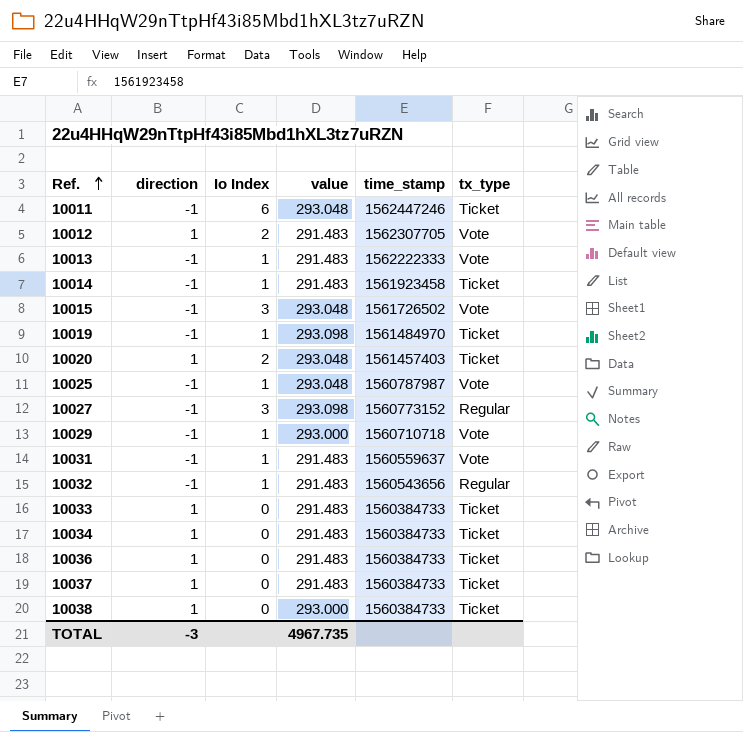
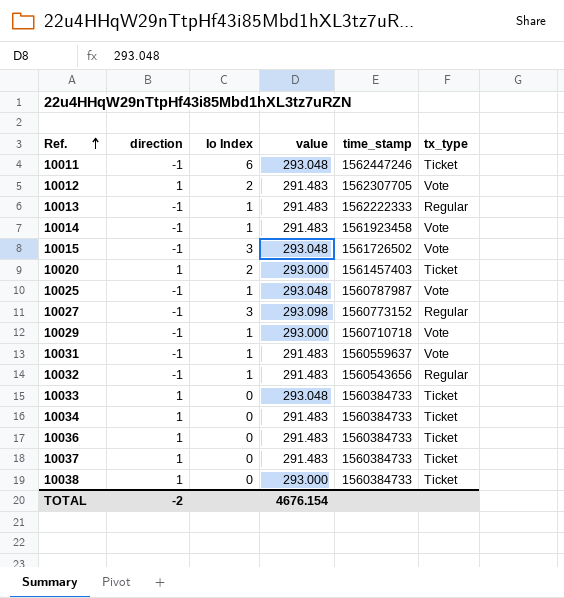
row 10019: -1 | 1 | 293.098 | 1561484970 | Ticket -> none
10013 | tx_type: Vote -> Regular
10014 | tx_type: Ticket -> Vote
10020 | value: 293.048 -> 293.000
10033 | value: 291.483 -> 293.048
TOTAL | direction: -3 -> -2
TOTAL | value: 4967.735 -> 4676.154

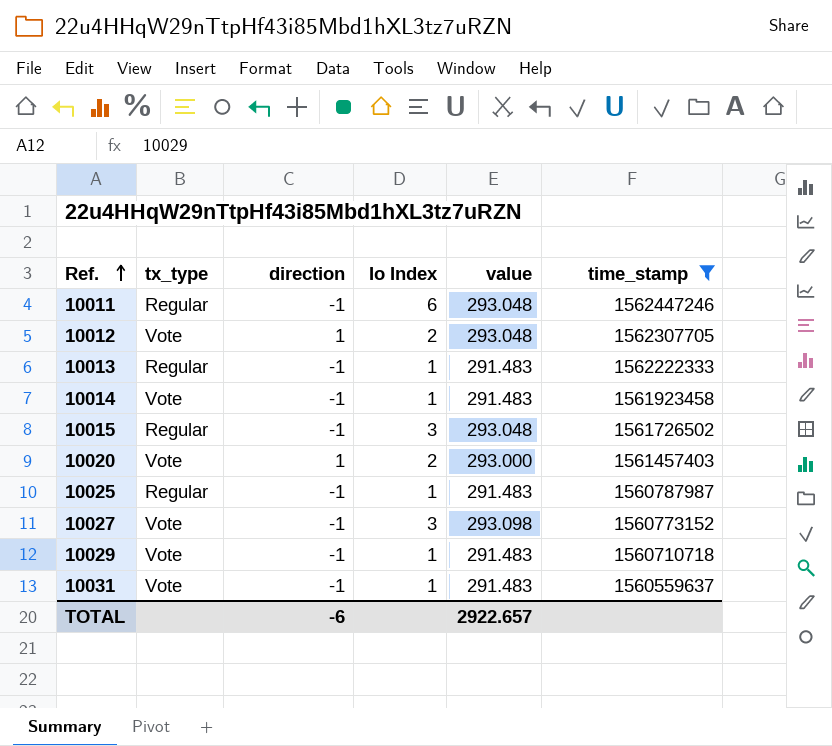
filter: none -> time_stamp >= 1560559637
column tx_type | position: 6 -> 2
10011 | tx_type: Ticket -> Regular
10012 | value: 291.483 -> 293.048
10015 | tx_type: Vote -> Regular
10020 | tx_type: Ticket -> Vote
10025 | tx_type: Vote -> Regular
10025 | value: 293.048 -> 291.483
10027 | tx_type: Regular -> Vote
10029 | value: 293.000 -> 291.483
TOTAL | direction: -2 -> -6
TOTAL | value: 4676.154 -> 2922.657

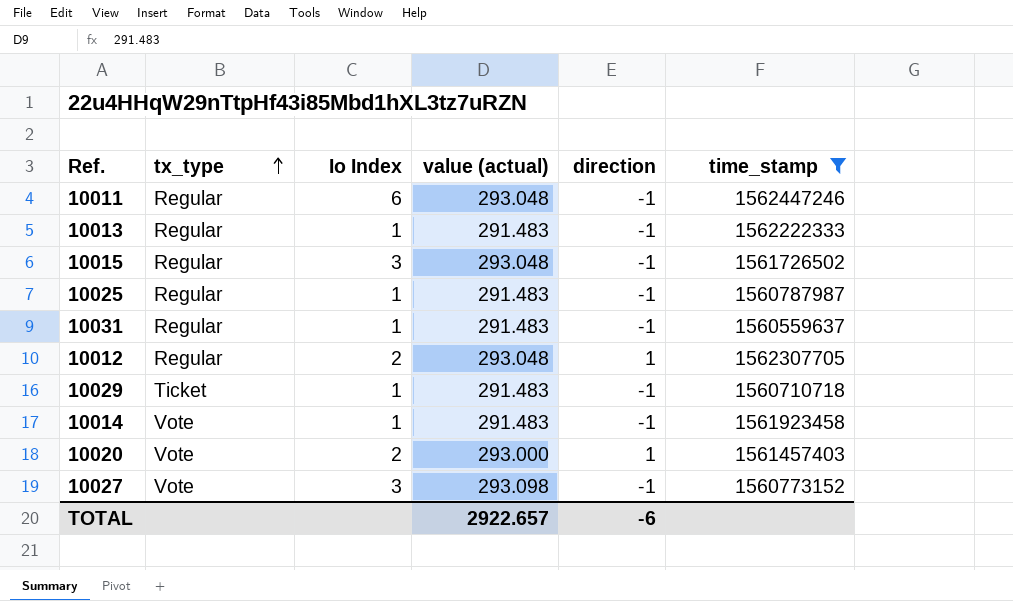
row order: Ref. ascending -> tx_type ascending
column name: value -> value (actual)
column direction | position: 3 -> 5
10031 | tx_type: Vote -> Regular
10012 | tx_type: Vote -> Regular
10029 | tx_type: Vote -> Ticket

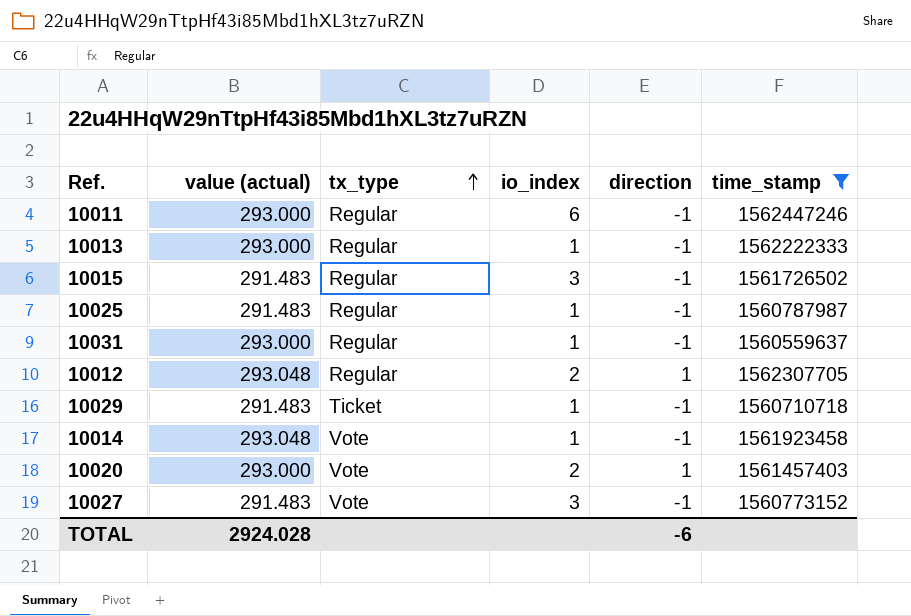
column value (actual) | position: 4 -> 2
column name: Io Index -> io_index
10011 | value (actual): 293.048 -> 293.000
10013 | value (actual): 291.483 -> 293.000
10015 | value (actual): 293.048 -> 291.483
10031 | value (actual): 291.483 -> 293.000
10014 | value (actual): 291.483 -> 293.048
10027 | value (actual): 293.098 -> 291.483
TOTAL | value (actual): 2922.657 -> 2924.028

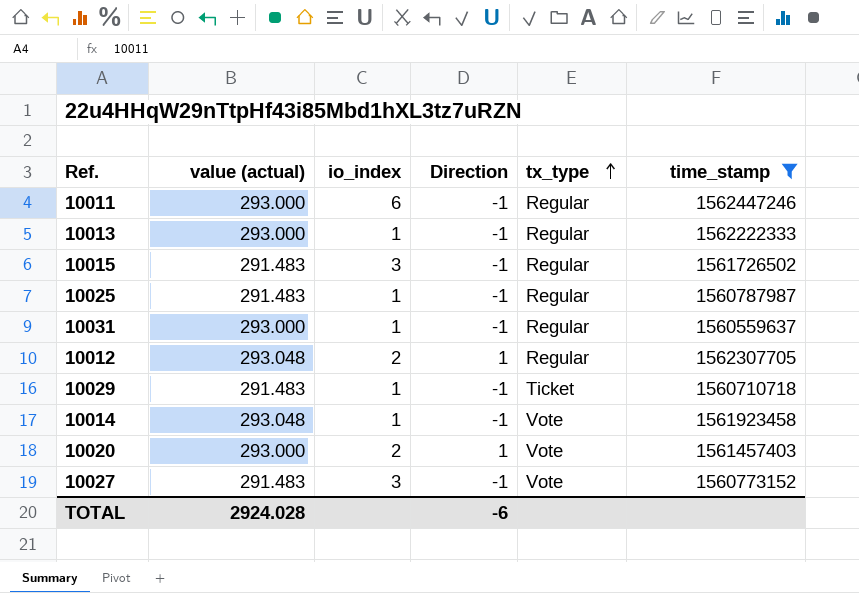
column name: direction -> Direction
column tx_type | position: 3 -> 5

